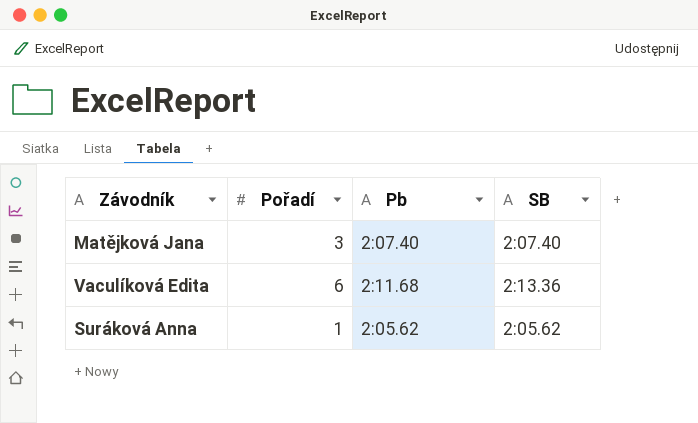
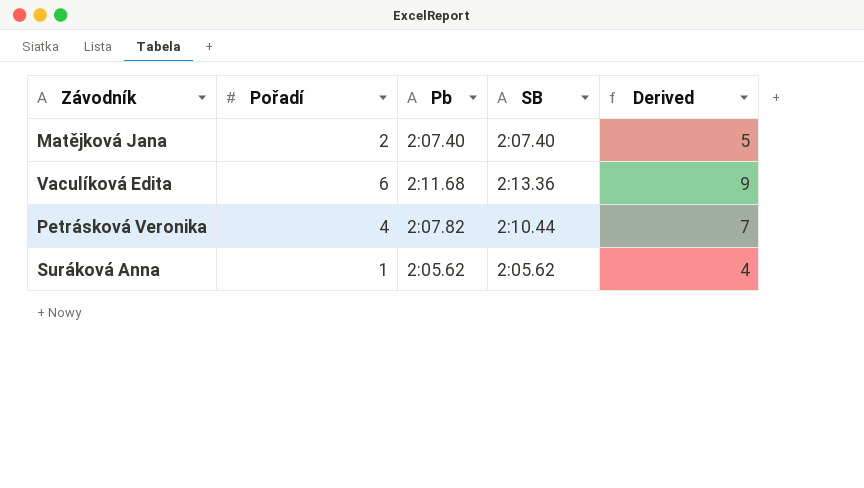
column Derived | formula: none -> [Pořadí] + 3
Matějková Jana | Pořadí: 3 -> 2
row Petrásková Veronika: none -> 4 | 2:07.82 | 2:10.44 | 7

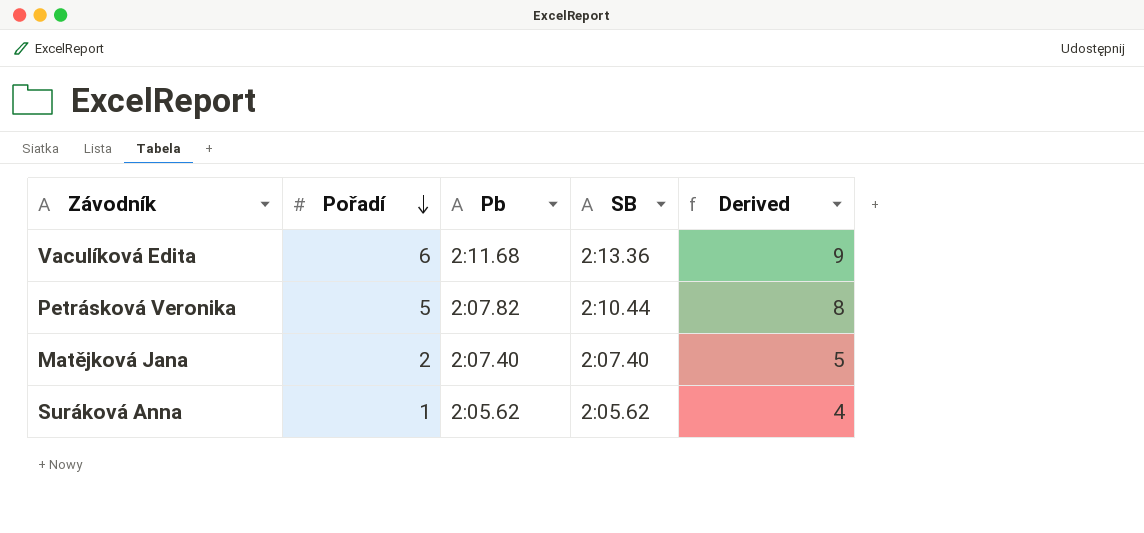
row order: none -> Pořadí descending
Petrásková Veronika | Pořadí: 4 -> 5
Petrásková Veronika | Derived: 7 -> 8

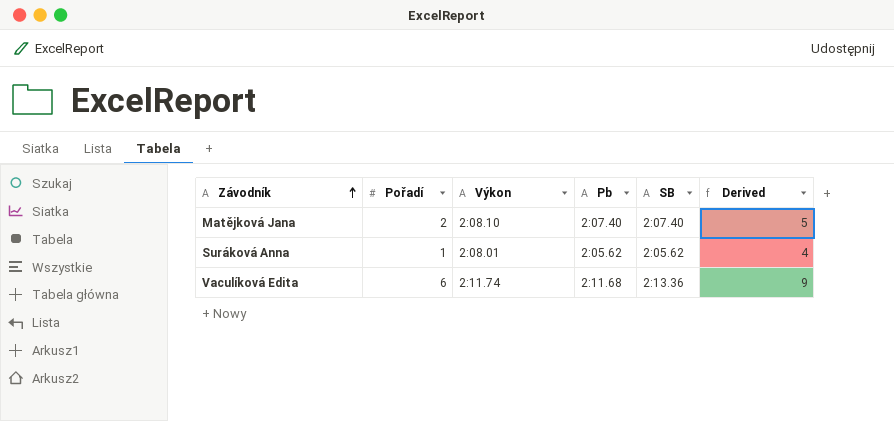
row order: Pořadí descending -> Závodník ascending
column Výkon | position: none -> 3
row Petrásková Veronika: 5 | 2:07.82 | 2:10.44 | 8 -> none

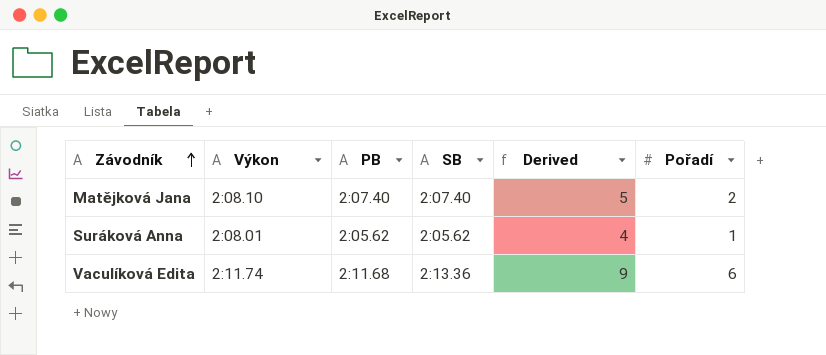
column name: Pb -> PB
column Pořadí | position: 2 -> 6

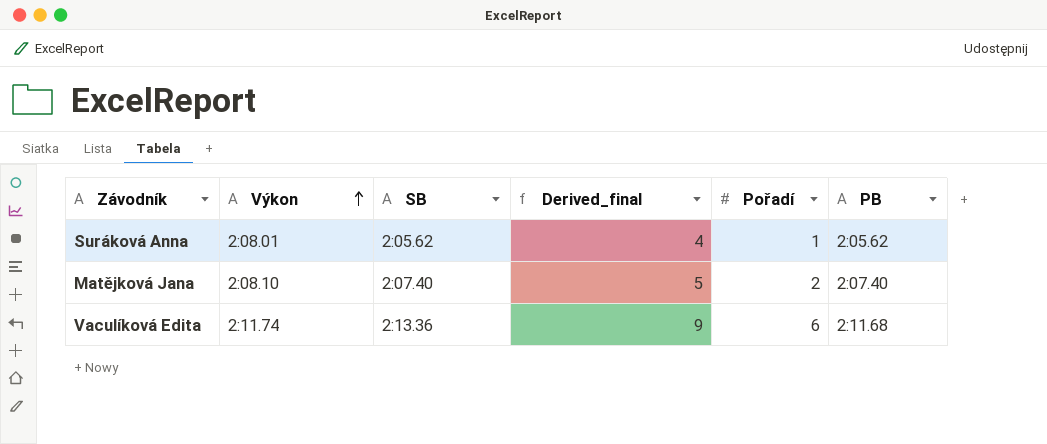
row order: Závodník ascending -> Výkon ascending
column name: Derived -> Derived_final
column PB | position: 3 -> 6

